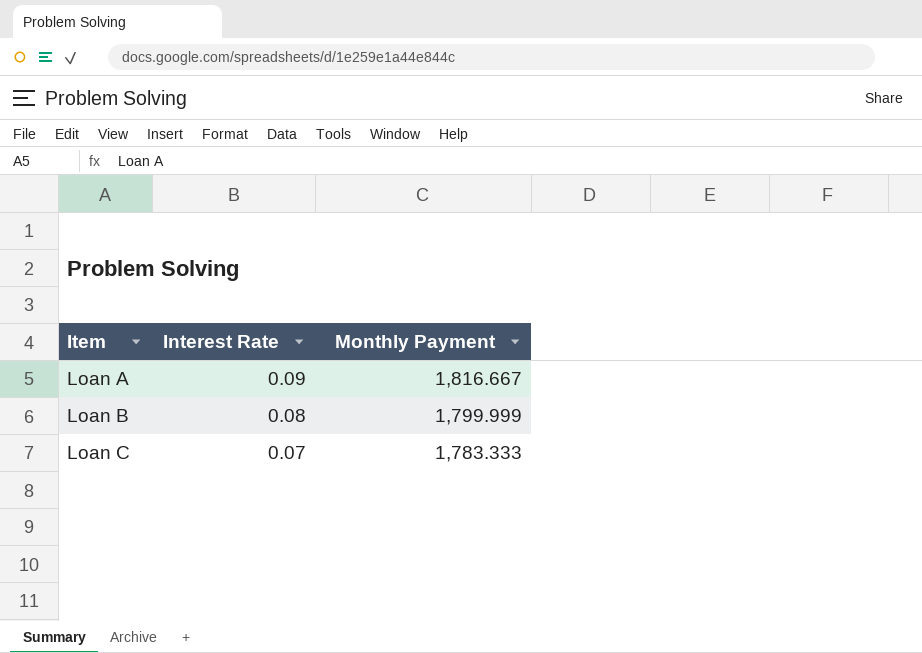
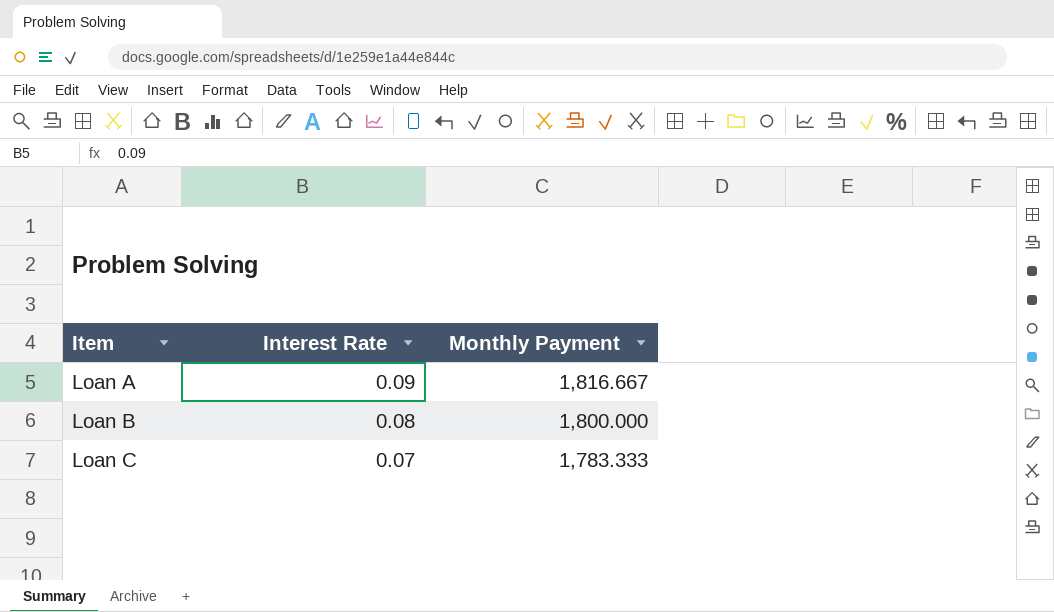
Loan B | Monthly Payment: 1,799.999 -> 1,800.000

